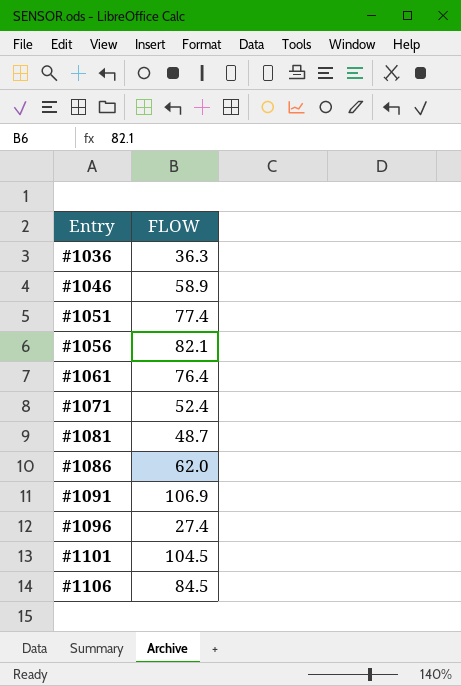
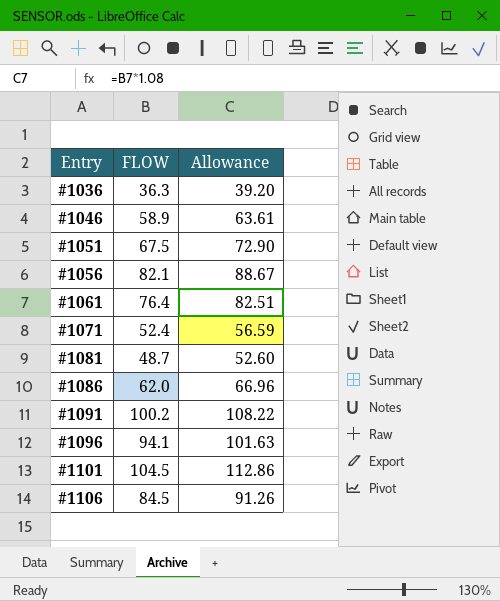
column Allowance | formula: none -> [FLOW] * 1.08
#1051 | FLOW: 77.4 -> 67.5
#1091 | FLOW: 106.9 -> 100.2
#1096 | FLOW: 27.4 -> 94.1

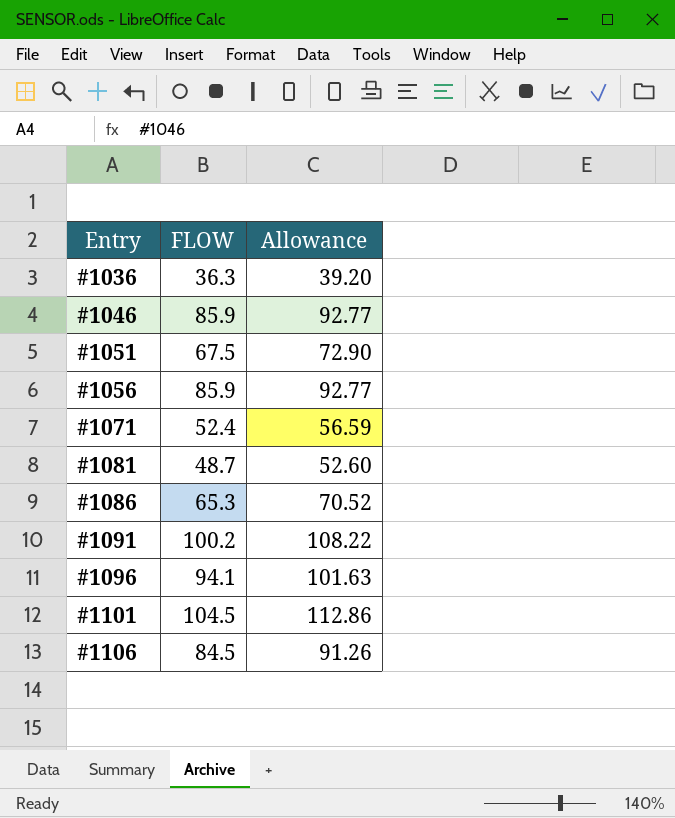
row #1061: 76.4 | 82.51 -> none
#1046 | FLOW: 58.9 -> 85.9
#1046 | Allowance: 63.61 -> 92.77
#1056 | FLOW: 82.1 -> 85.9
#1056 | Allowance: 88.67 -> 92.77
#1086 | FLOW: 62.0 -> 65.3
#1086 | Allowance: 66.96 -> 70.52

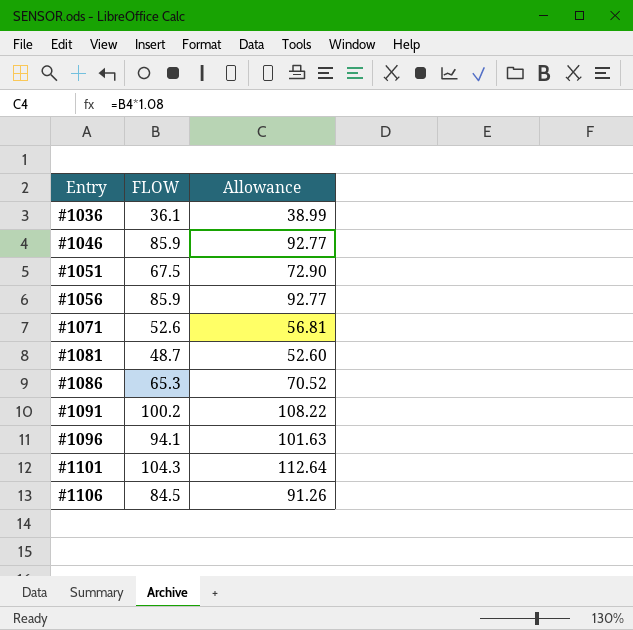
#1036 | FLOW: 36.3 -> 36.1
#1036 | Allowance: 39.20 -> 38.99
#1071 | FLOW: 52.4 -> 52.6
#1071 | Allowance: 56.59 -> 56.81
#1101 | FLOW: 104.5 -> 104.3
#1101 | Allowance: 112.86 -> 112.64

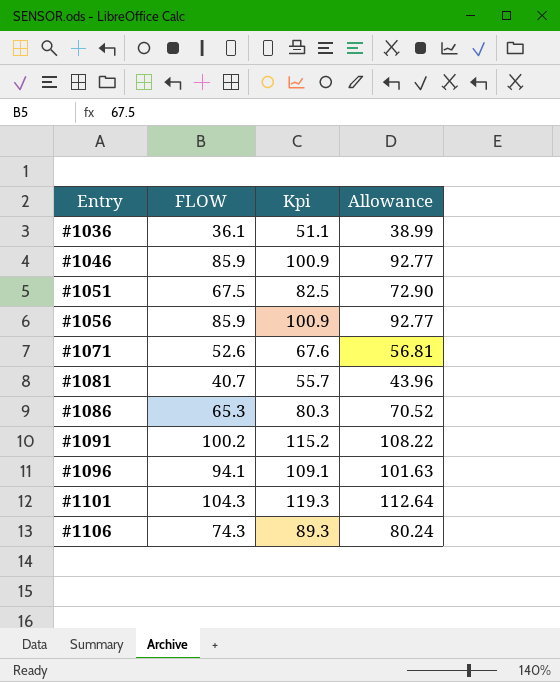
column Kpi | formula: none -> [FLOW] + 15
#1081 | FLOW: 48.7 -> 40.7
#1081 | Allowance: 52.60 -> 43.96
#1106 | FLOW: 84.5 -> 74.3
#1106 | Allowance: 91.26 -> 80.24

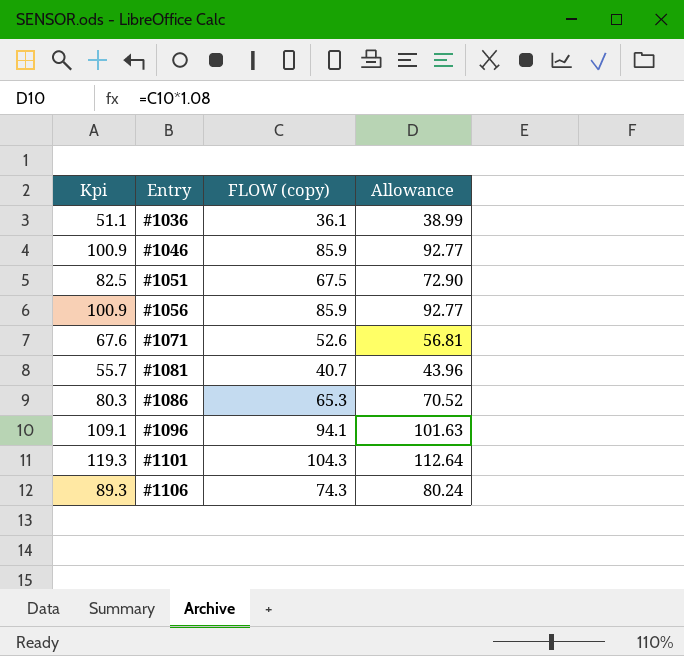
column Kpi | position: 3 -> 1
column name: FLOW -> FLOW (copy)
row #1091: 100.2 | 115.2 | 108.22 -> none

